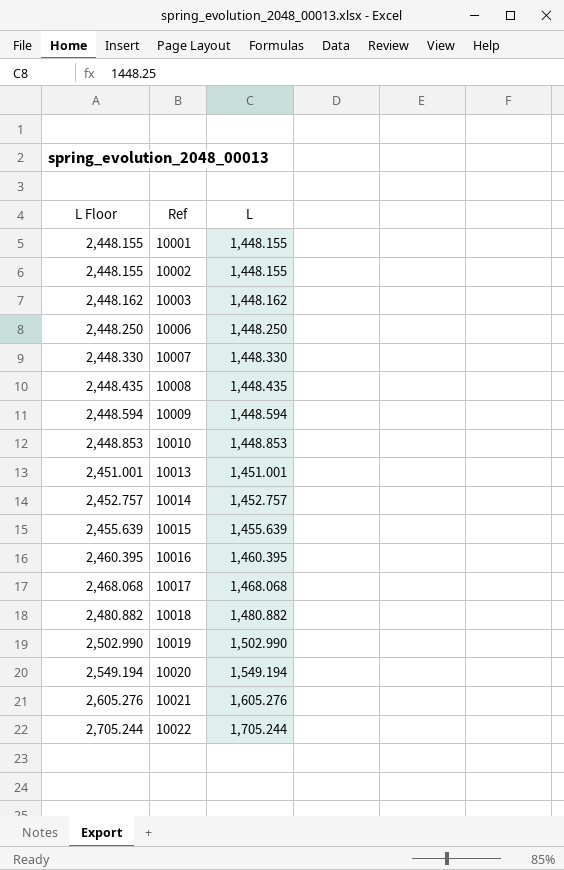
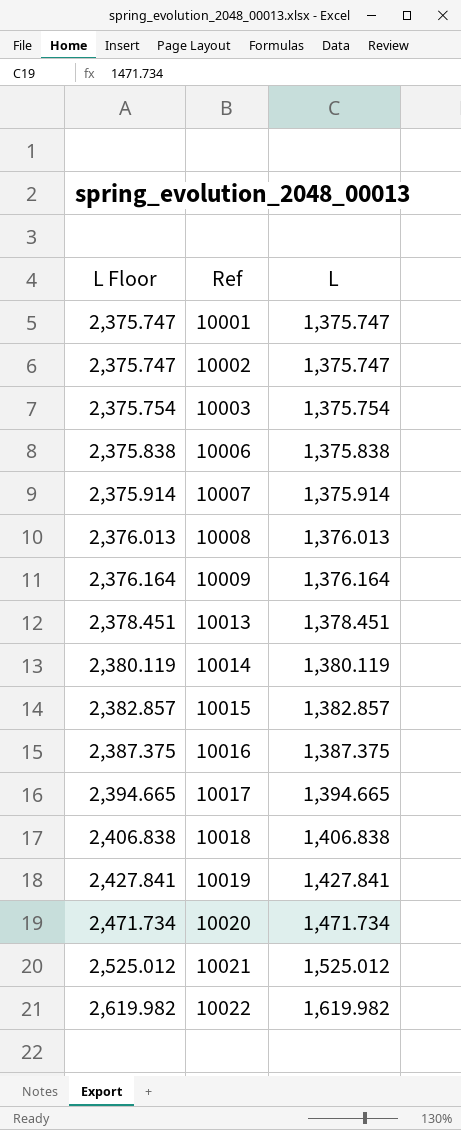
row 10010: 2,448.853 | 1,448.853 -> none
10001 | L Floor: 2,448.155 -> 2,375.747
10001 | L: 1,448.155 -> 1,375.747
10002 | L Floor: 2,448.155 -> 2,375.747
10002 | L: 1,448.155 -> 1,375.747
10003 | L Floor: 2,448.162 -> 2,375.754
10003 | L: 1,448.162 -> 1,375.754
10006 | L Floor: 2,448.250 -> 2,375.838
10006 | L: 1,448.250 -> 1,375.838
10007 | L Floor: 2,448.330 -> 2,375.914
10007 | L: 1,448.330 -> 1,375.914
10008 | L Floor: 2,448.435 -> 2,376.013
10008 | L: 1,448.435 -> 1,376.013
10009 | L Floor: 2,448.594 -> 2,376.164
10009 | L: 1,448.594 -> 1,376.164
10013 | L Floor: 2,451.001 -> 2,378.451
10013 | L: 1,451.001 -> 1,378.451
10014 | L Floor: 2,452.757 -> 2,380.119
10014 | L: 1,452.757 -> 1,380.119
10015 | L Floor: 2,455.639 -> 2,382.857
10015 | L: 1,455.639 -> 1,382.857
10016 | L Floor: 2,460.395 -> 2,387.375
10016 | L: 1,460.395 -> 1,387.375
10017 | L Floor: 2,468.068 -> 2,394.665
10017 | L: 1,468.068 -> 1,394.665
10018 | L Floor: 2,480.882 -> 2,406.838
10018 | L: 1,480.882 -> 1,406.838
10019 | L Floor: 2,502.990 -> 2,427.841
10019 | L: 1,502.990 -> 1,427.841
10020 | L Floor: 2,549.194 -> 2,471.734
10020 | L: 1,549.194 -> 1,471.734
10021 | L Floor: 2,605.276 -> 2,525.012
10021 | L: 1,605.276 -> 1,525.012
10022 | L Floor: 2,705.244 -> 2,619.982
10022 | L: 1,705.244 -> 1,619.982

